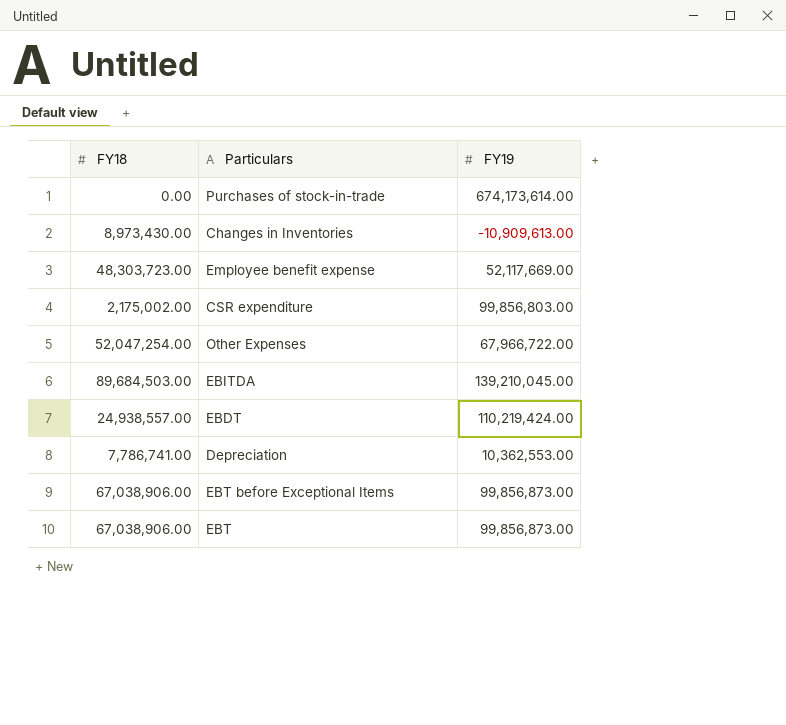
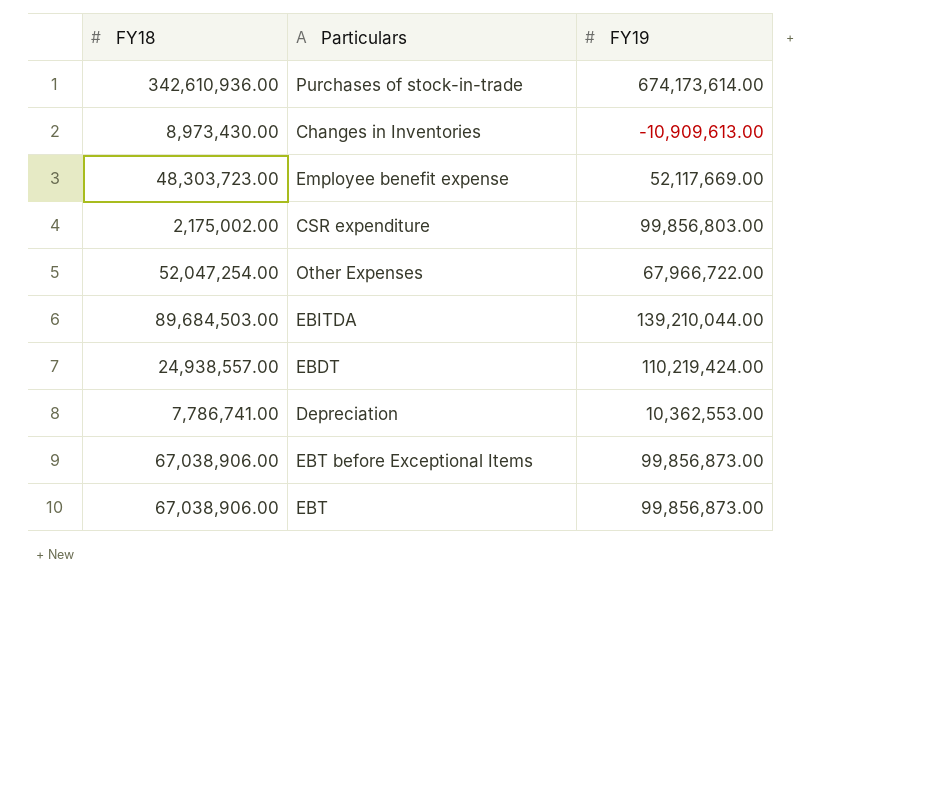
Purchases of stock-in-trade | FY18: 0.00 -> 342,610,936.00
EBITDA | FY19: 139,210,045.00 -> 139,210,044.00

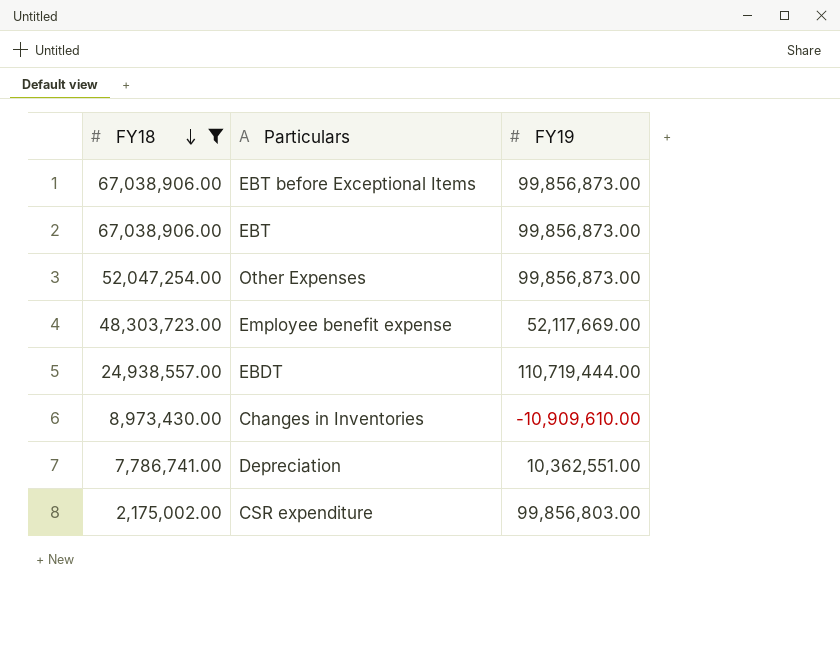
filter: none -> FY18 <= 67,038,906.00
row order: none -> FY18 descending
Other Expenses | FY19: 67,966,722.00 -> 99,856,873.00
EBDT | FY19: 110,219,424.00 -> 110,719,444.00
Changes in Inventories | FY19: -10,909,613.00 -> -10,909,610.00
Depreciation | FY19: 10,362,553.00 -> 10,362,551.00

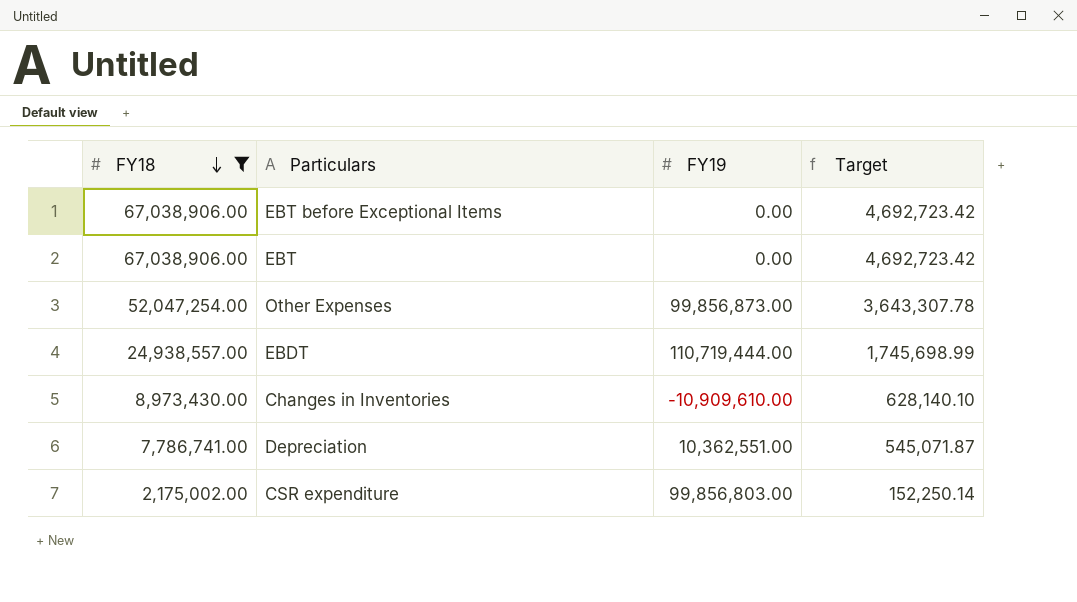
column Target | formula: none -> [FY18] * 0.07
row Employee benefit expense: 48,303,723.00 | 52,117,669.00 -> none
EBT before Exceptional Items | FY19: 99,856,873.00 -> 0.00
EBT | FY19: 99,856,873.00 -> 0.00

